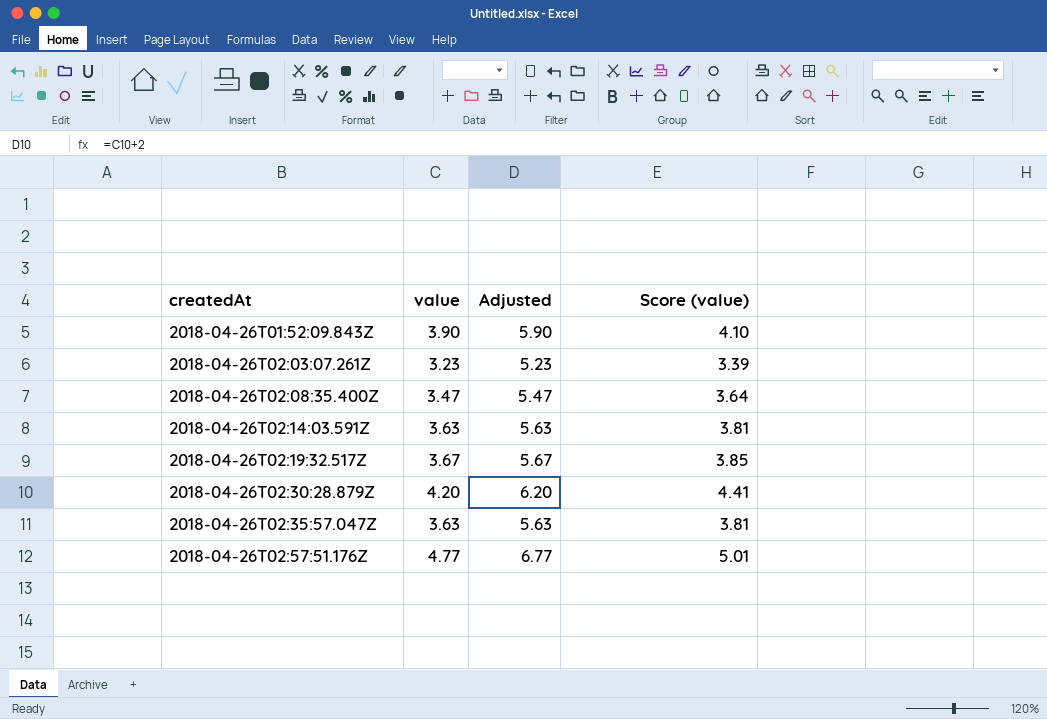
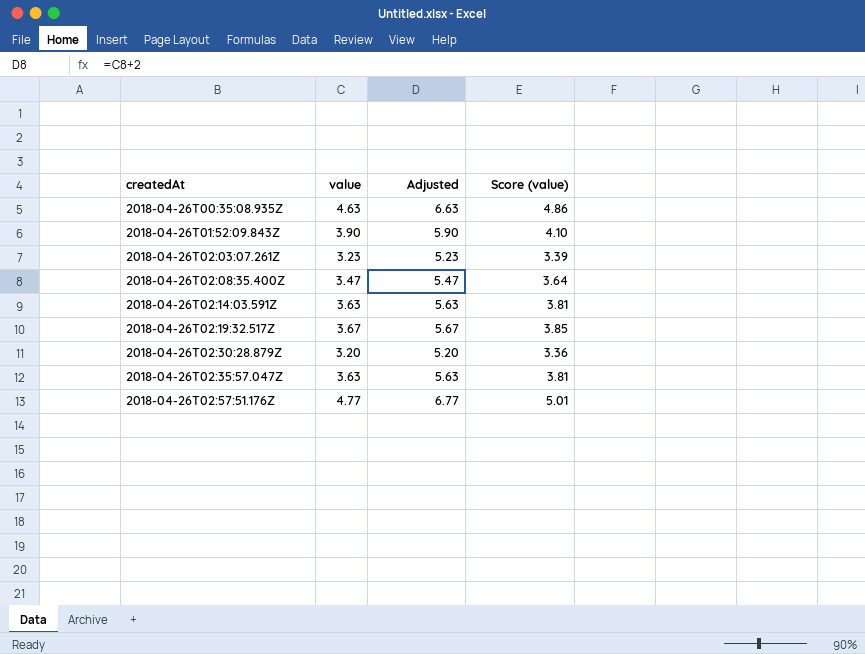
row 2018-04-26T00:35:08.935Z: none -> 4.63 | 6.63 | 4.86
2018-04-26T02:30:28.879Z | value: 4.20 -> 3.20
2018-04-26T02:30:28.879Z | Adjusted: 6.20 -> 5.20
2018-04-26T02:30:28.879Z | Score (value): 4.41 -> 3.36

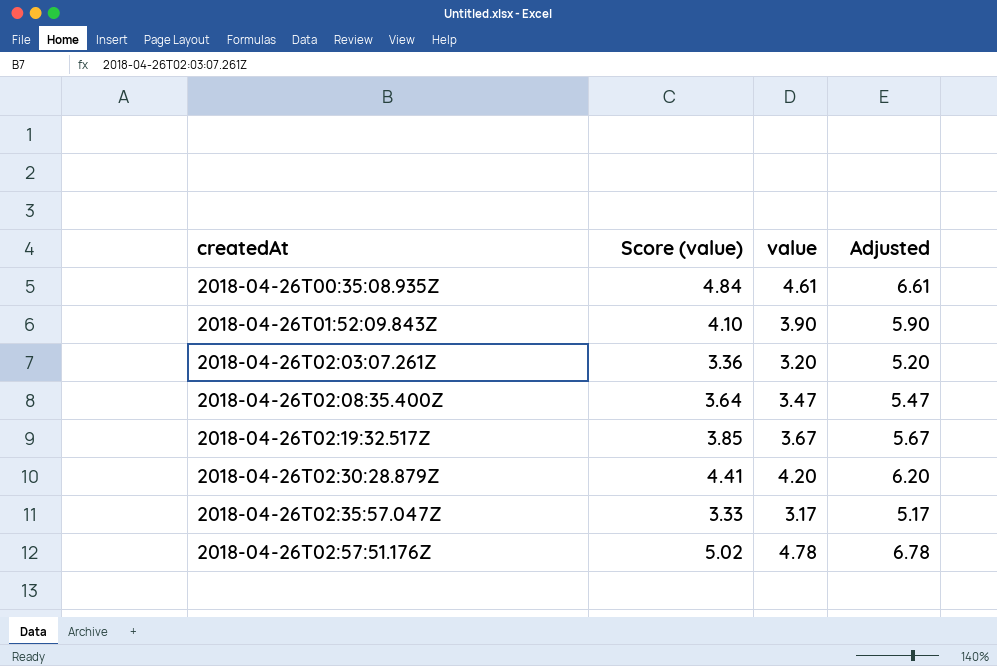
column Score (value) | position: 4 -> 2
row 2018-04-26T02:14:03.591Z: 3.63 | 5.63 | 3.81 -> none
2018-04-26T00:35:08.935Z | Score (value): 4.86 -> 4.84
2018-04-26T00:35:08.935Z | value: 4.63 -> 4.61
2018-04-26T00:35:08.935Z | Adjusted: 6.63 -> 6.61
2018-04-26T02:03:07.261Z | Score (value): 3.39 -> 3.36
2018-04-26T02:03:07.261Z | value: 3.23 -> 3.20
2018-04-26T02:03:07.261Z | Adjusted: 5.23 -> 5.20
2018-04-26T02:30:28.879Z | Score (value): 3.36 -> 4.41
2018-04-26T02:30:28.879Z | value: 3.20 -> 4.20
2018-04-26T02:30:28.879Z | Adjusted: 5.20 -> 6.20
2018-04-26T02:35:57.047Z | Score (value): 3.81 -> 3.33
2018-04-26T02:35:57.047Z | value: 3.63 -> 3.17
2018-04-26T02:35:57.047Z | Adjusted: 5.63 -> 5.17
2018-04-26T02:57:51.176Z | Score (value): 5.01 -> 5.02
2018-04-26T02:57:51.176Z | value: 4.77 -> 4.78
2018-04-26T02:57:51.176Z | Adjusted: 6.77 -> 6.78

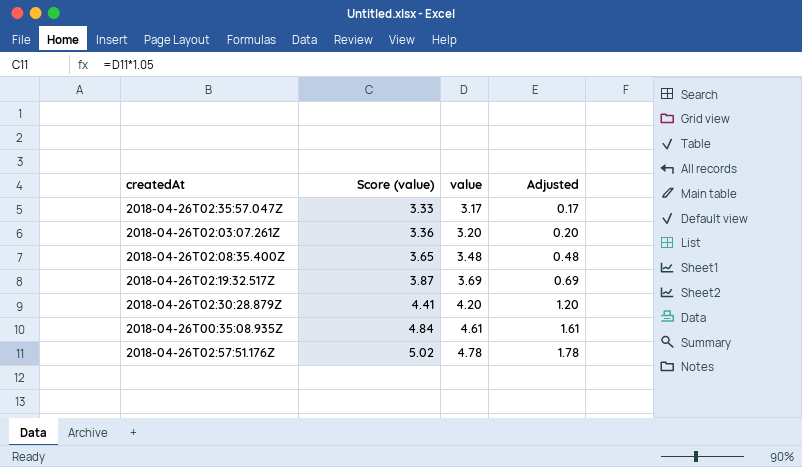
row order: createdAt ascending -> Score (value) ascending
column Adjusted | formula: [value] + 2 -> [value] - 3
row 2018-04-26T01:52:09.843Z: 4.10 | 3.90 | 5.90 -> none
2018-04-26T02:08:35.400Z | Score (value): 3.64 -> 3.65
2018-04-26T02:08:35.400Z | value: 3.47 -> 3.48
2018-04-26T02:19:32.517Z | Score (value): 3.85 -> 3.87
2018-04-26T02:19:32.517Z | value: 3.67 -> 3.69

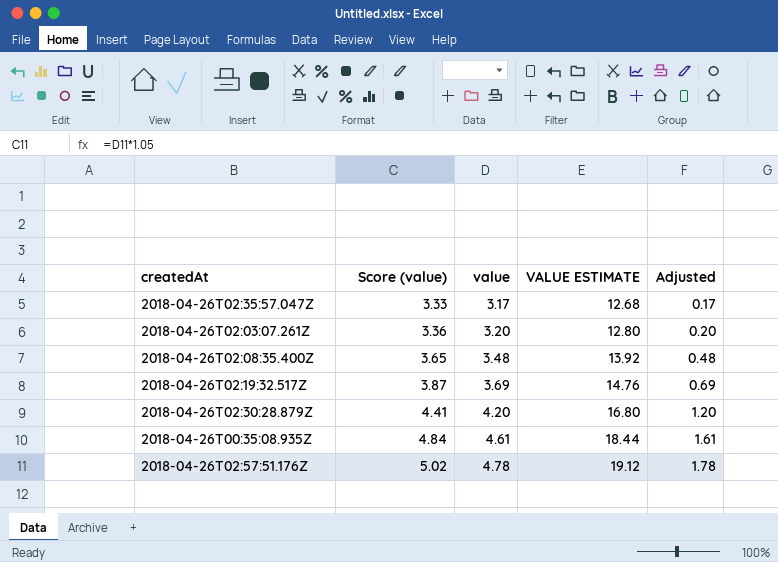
column VALUE ESTIMATE | formula: none -> [value] * 4

